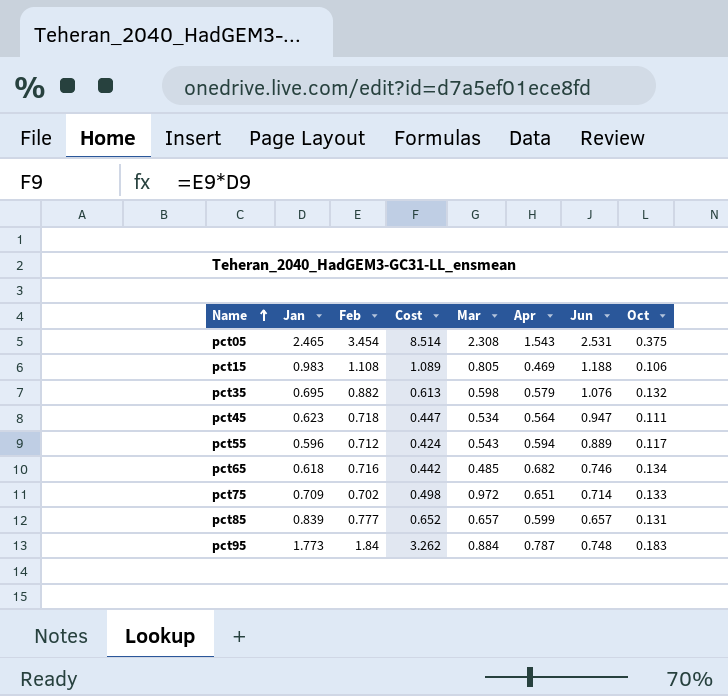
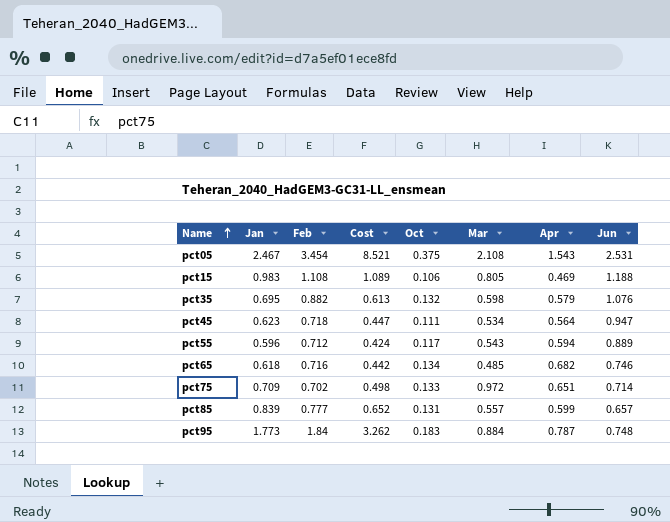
column Oct | position: 8 -> 5
pct05 | Jan: 2.465 -> 2.467
pct05 | Cost: 8.514 -> 8.521
pct05 | Mar: 2.308 -> 2.108
pct85 | Mar: 0.657 -> 0.557

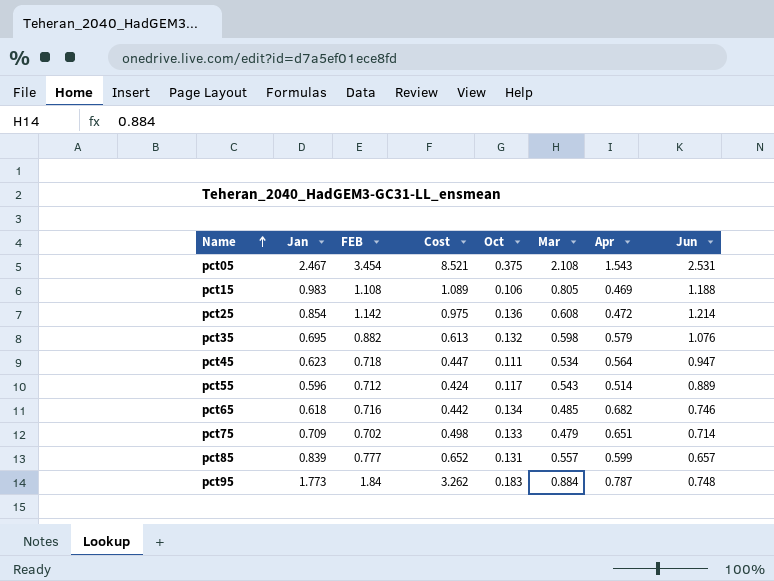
column name: Feb -> FEB
row pct25: none -> 0.854 | 1.142 | 0.975 | 0.136 | 0.608 | 0.472 | 1.214
pct55 | Apr: 0.594 -> 0.514
pct75 | Mar: 0.972 -> 0.479

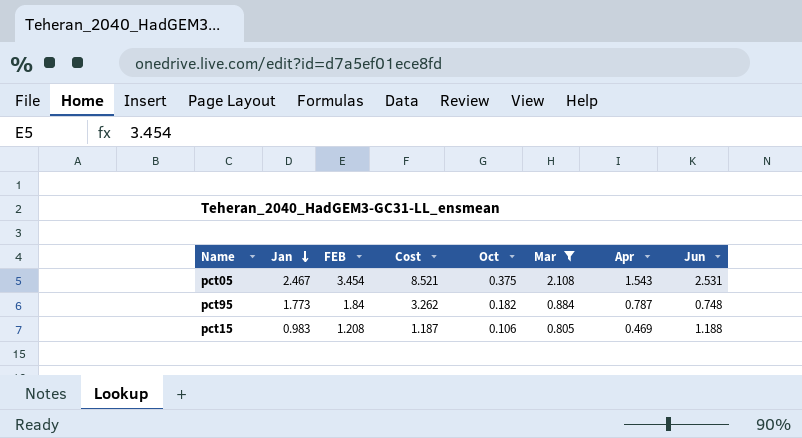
filter: none -> Mar >= 0.805
row order: Name ascending -> Jan descending
pct95 | Oct: 0.183 -> 0.182
pct15 | FEB: 1.108 -> 1.208
pct15 | Cost: 1.089 -> 1.187

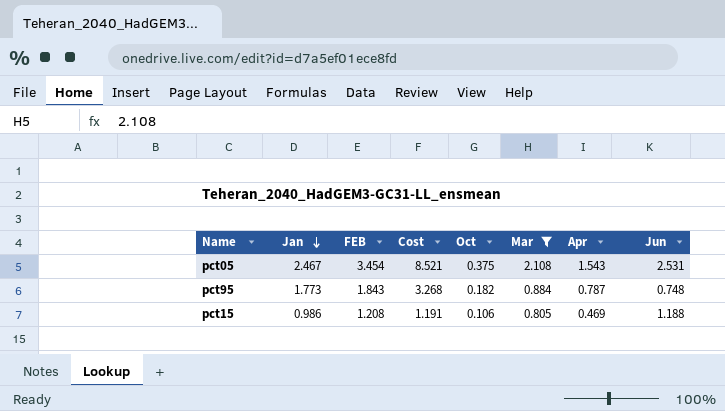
pct95 | FEB: 1.84 -> 1.843
pct95 | Cost: 3.262 -> 3.268
pct15 | Jan: 0.983 -> 0.986
pct15 | Cost: 1.187 -> 1.191

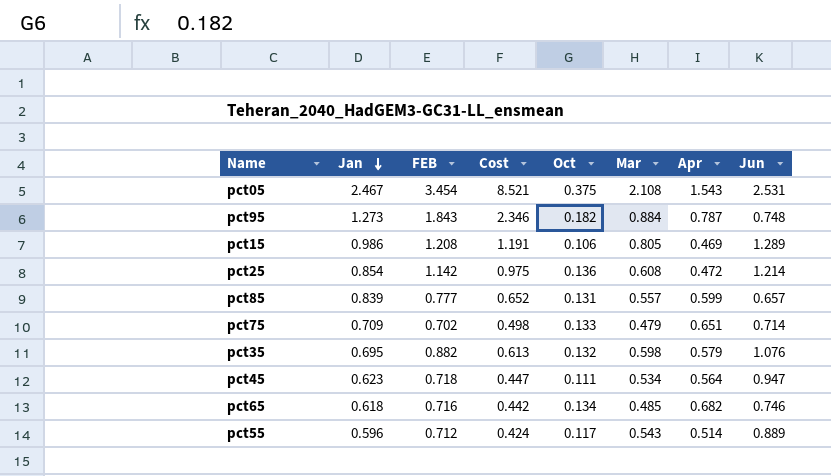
filter: Mar >= 0.805 -> none
pct95 | Jan: 1.773 -> 1.273
pct95 | Cost: 3.268 -> 2.346
pct15 | Jun: 1.188 -> 1.289

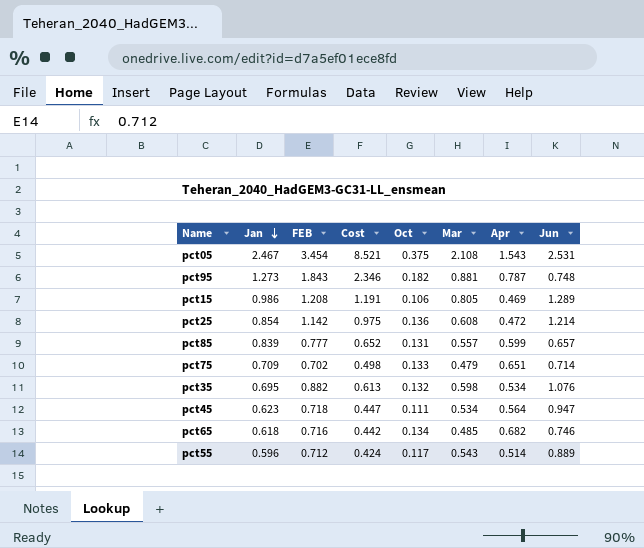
pct95 | Mar: 0.884 -> 0.881
pct35 | Apr: 0.579 -> 0.534

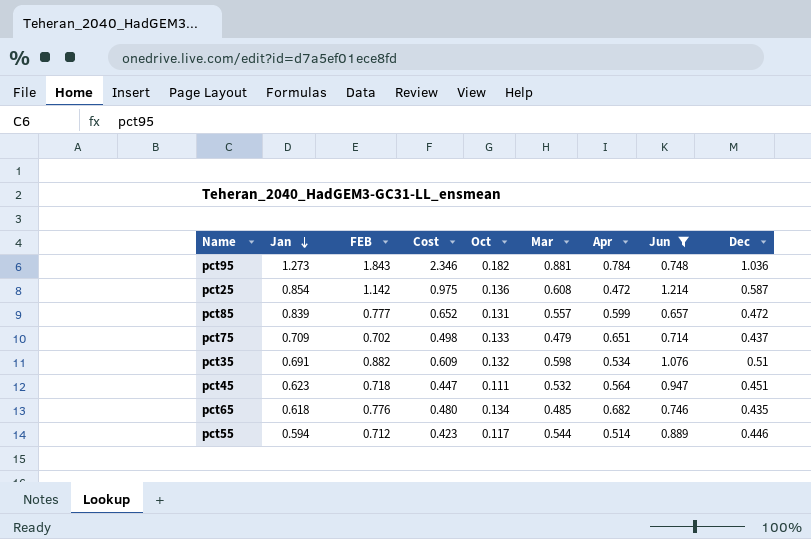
filter: none -> Jun <= 1.214
column Dec | position: none -> 9
pct95 | Apr: 0.787 -> 0.784
pct35 | Jan: 0.695 -> 0.691
pct35 | Cost: 0.613 -> 0.609
pct45 | Mar: 0.534 -> 0.532
pct65 | FEB: 0.716 -> 0.776
pct65 | Cost: 0.442 -> 0.480
pct55 | Jan: 0.596 -> 0.594
pct55 | Cost: 0.424 -> 0.423
pct55 | Mar: 0.543 -> 0.544

